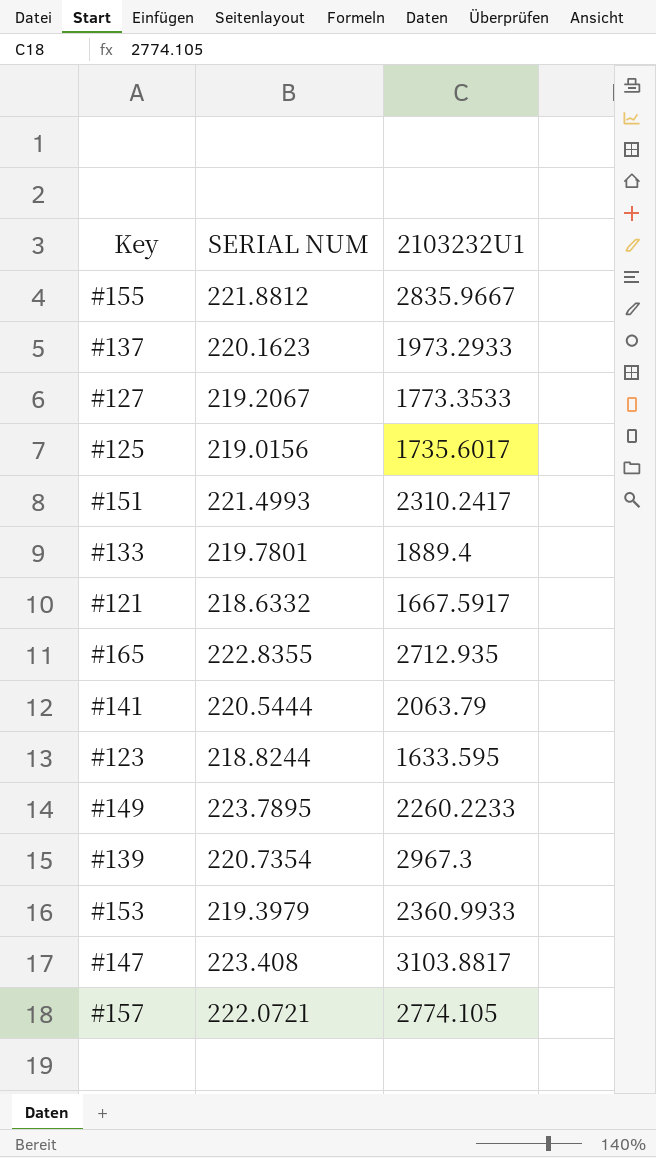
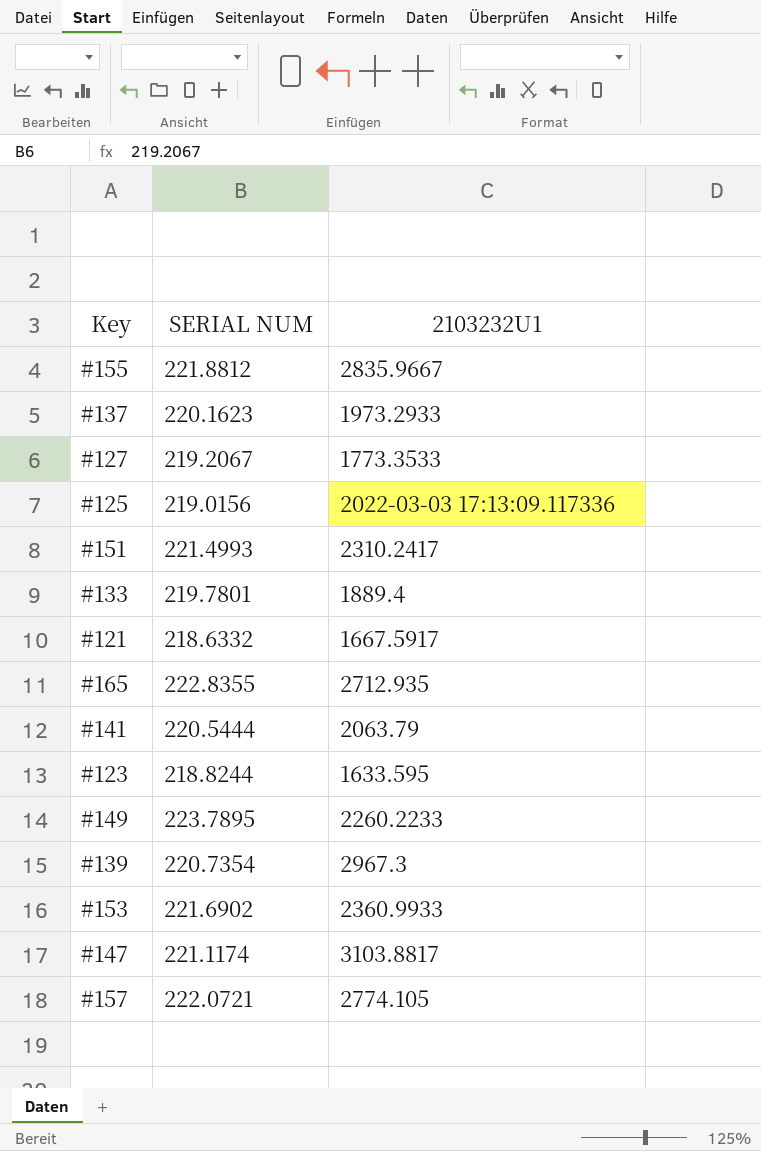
#125 | 2103232U1: 1735.6017 -> 2022-03-03 17:13:09.117336
#153 | SERIAL NUM: 219.3979 -> 221.6902
#147 | SERIAL NUM: 223.408 -> 221.1174

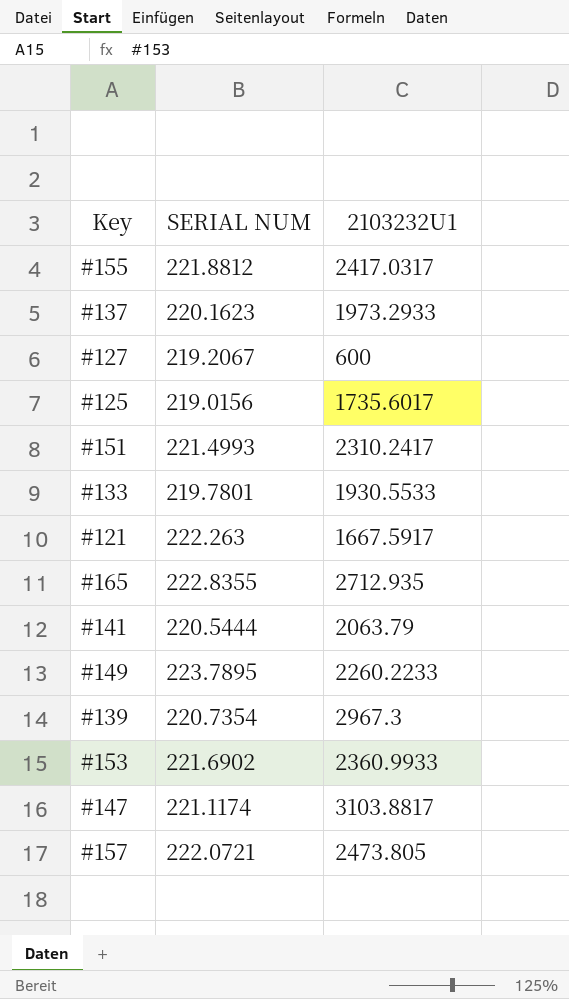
row #123: 218.8244 | 1633.595 -> none
#155 | 2103232U1: 2835.9667 -> 2417.0317
#127 | 2103232U1: 1773.3533 -> 600
#125 | 2103232U1: 2022-03-03 17:13:09.117336 -> 1735.6017
#133 | 2103232U1: 1889.4 -> 1930.5533
#121 | SERIAL NUM: 218.6332 -> 222.263
#157 | 2103232U1: 2774.105 -> 2473.805

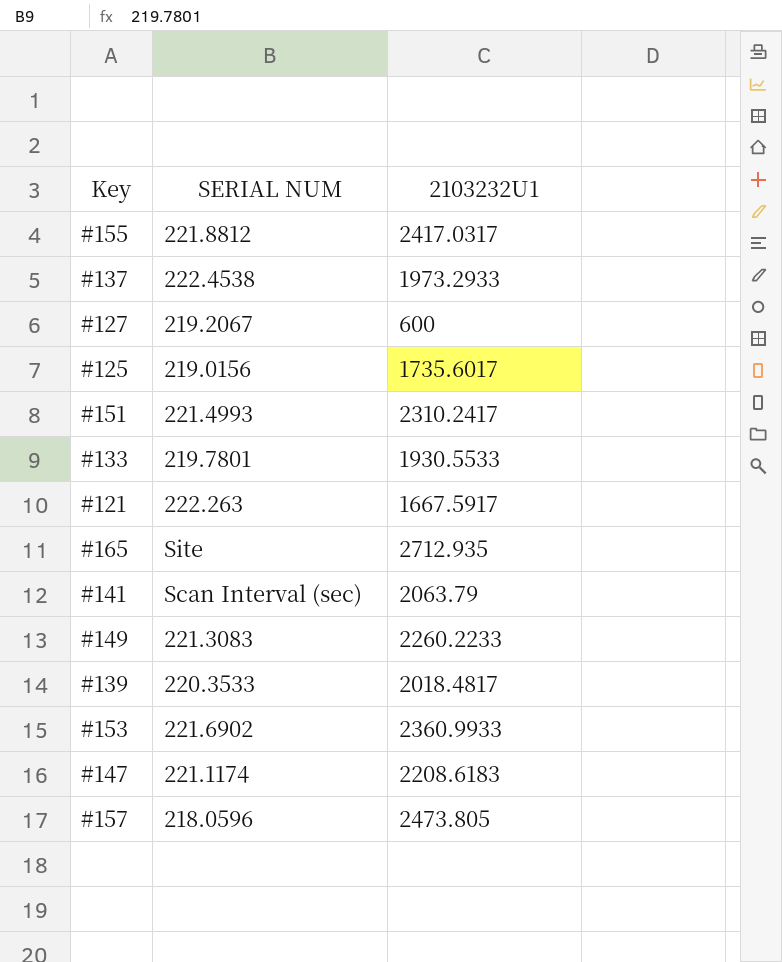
#137 | SERIAL NUM: 220.1623 -> 222.4538
#165 | SERIAL NUM: 222.8355 -> Site
#141 | SERIAL NUM: 220.5444 -> Scan Interval (sec)
#149 | SERIAL NUM: 223.7895 -> 221.3083
#139 | SERIAL NUM: 220.7354 -> 220.3533
#139 | 2103232U1: 2967.3 -> 2018.4817
#147 | 2103232U1: 3103.8817 -> 2208.6183
#157 | SERIAL NUM: 222.0721 -> 218.0596

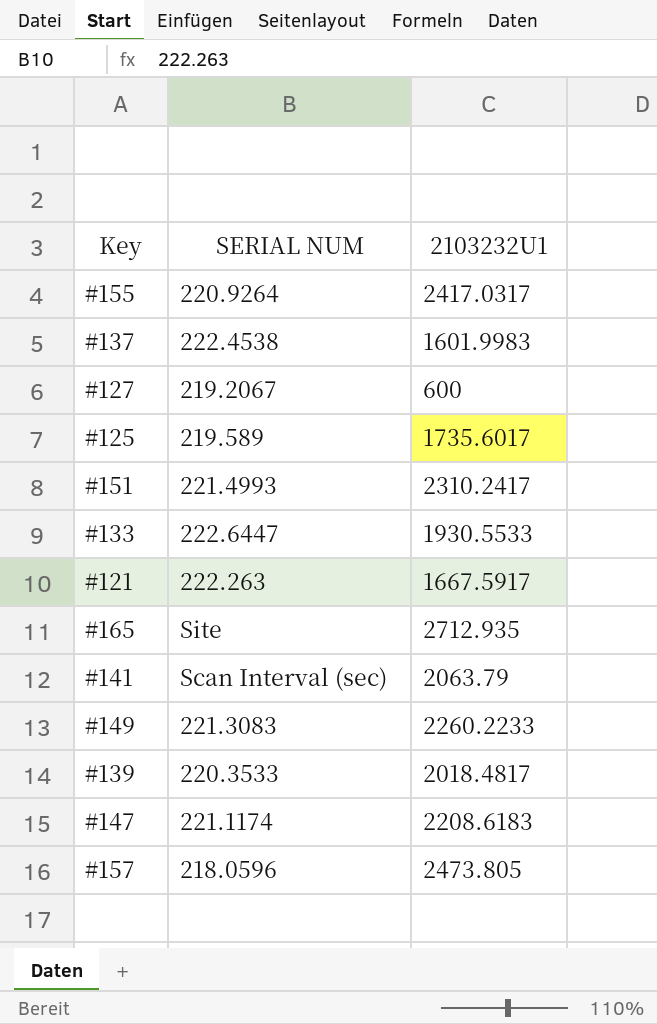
row #153: 221.6902 | 2360.9933 -> none
#155 | SERIAL NUM: 221.8812 -> 220.9264
#137 | 2103232U1: 1973.2933 -> 1601.9983
#125 | SERIAL NUM: 219.0156 -> 219.589
#133 | SERIAL NUM: 219.7801 -> 222.6447

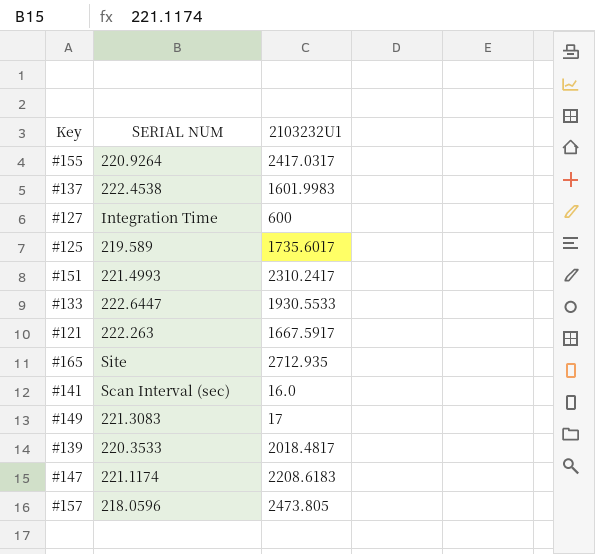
#127 | SERIAL NUM: 219.2067 -> Integration Time
#141 | 2103232U1: 2063.79 -> 16.0
#149 | 2103232U1: 2260.2233 -> 17

